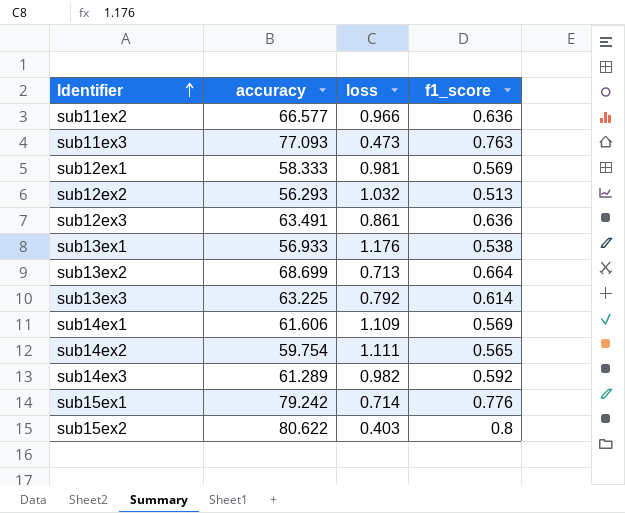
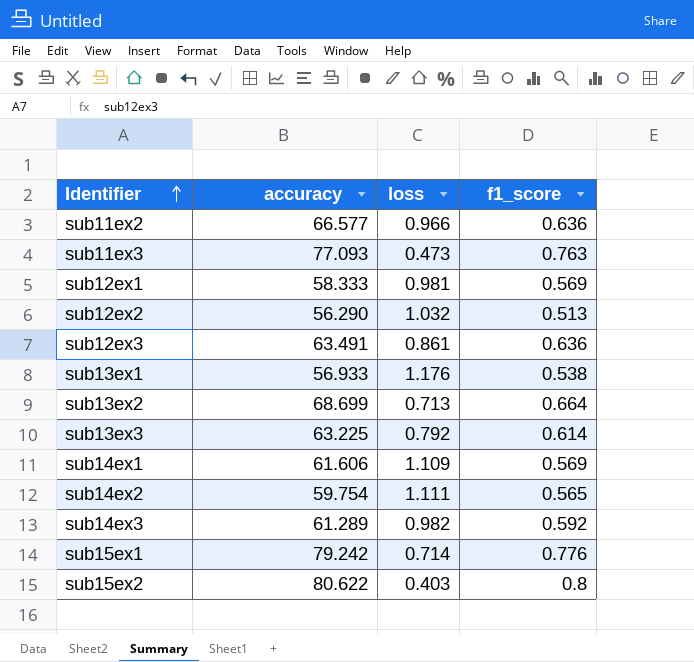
sub12ex2 | accuracy: 56.293 -> 56.290

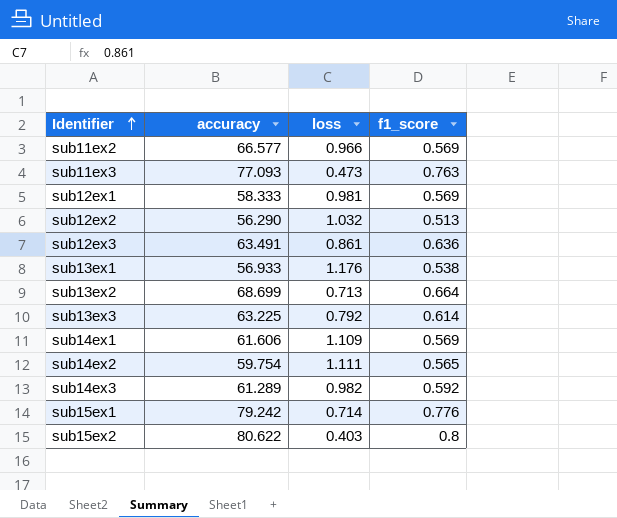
sub11ex2 | f1_score: 0.636 -> 0.569

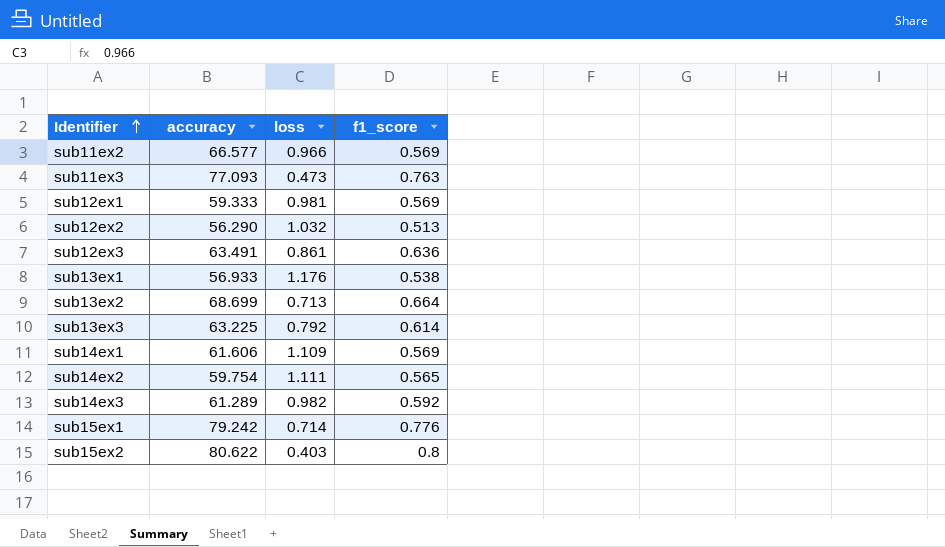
sub12ex1 | accuracy: 58.333 -> 59.333

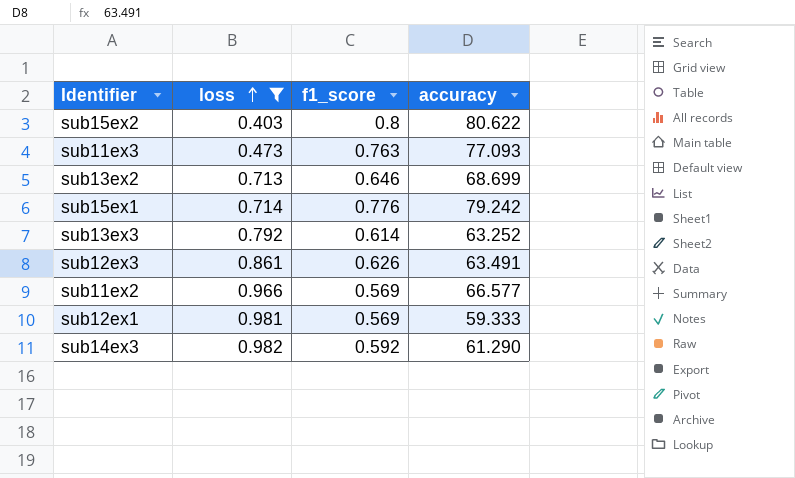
filter: none -> loss <= 0.982
row order: Identifier ascending -> loss ascending
column accuracy | position: 2 -> 4
sub13ex2 | f1_score: 0.664 -> 0.646
sub13ex3 | accuracy: 63.225 -> 63.252
sub12ex3 | f1_score: 0.636 -> 0.626
sub14ex3 | accuracy: 61.289 -> 61.290

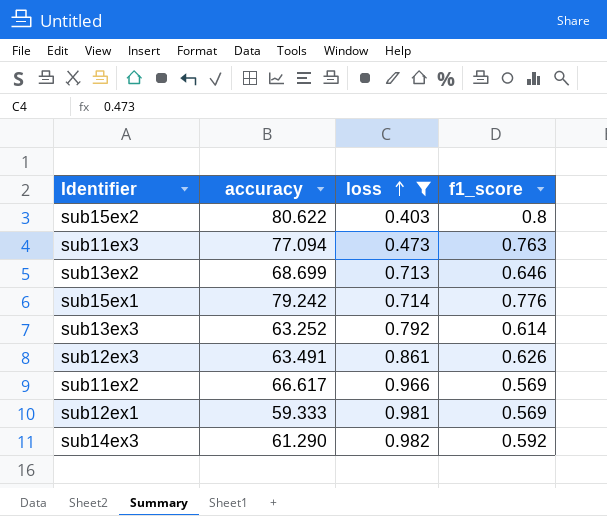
column accuracy | position: 4 -> 2
sub11ex3 | accuracy: 77.093 -> 77.094
sub11ex2 | accuracy: 66.577 -> 66.617

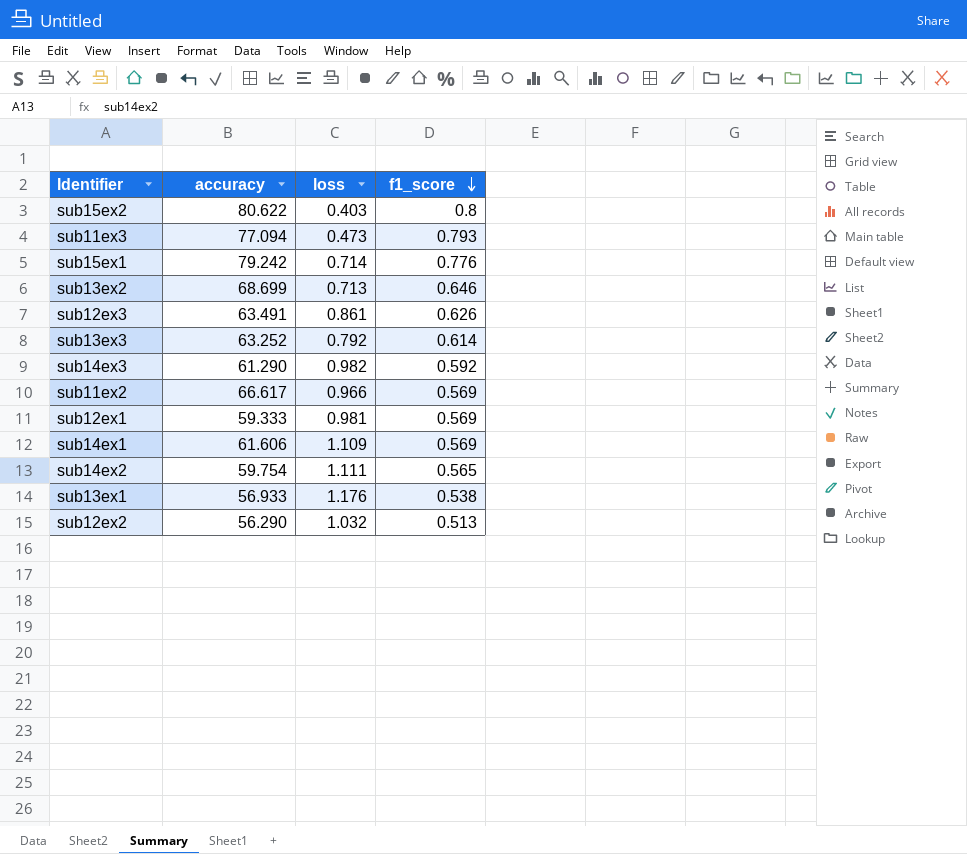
filter: loss <= 0.982 -> none
row order: loss ascending -> f1_score descending
sub11ex3 | f1_score: 0.763 -> 0.793

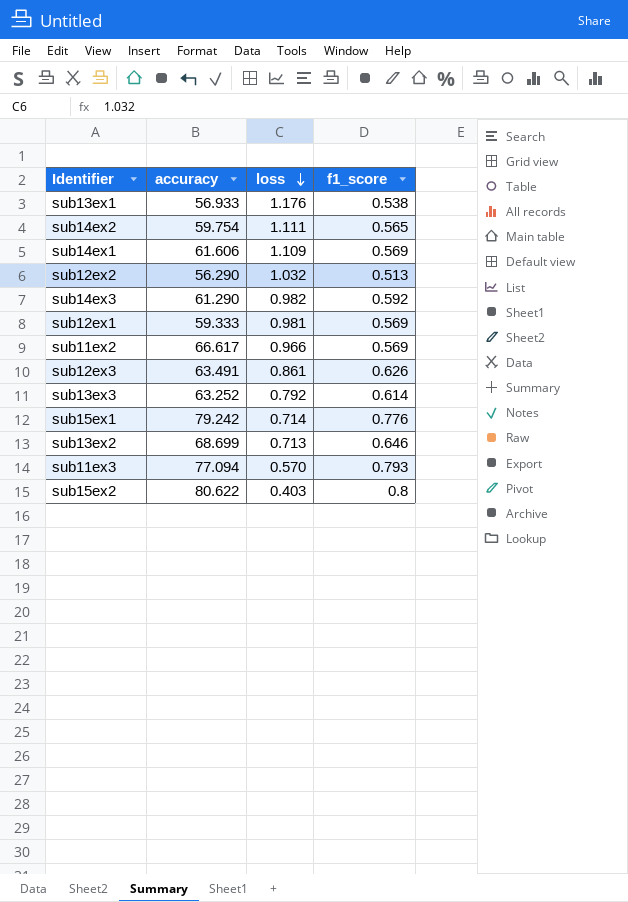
row order: f1_score descending -> loss descending
sub11ex3 | loss: 0.473 -> 0.570

